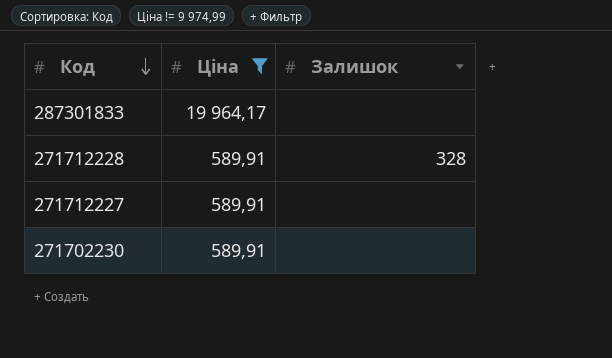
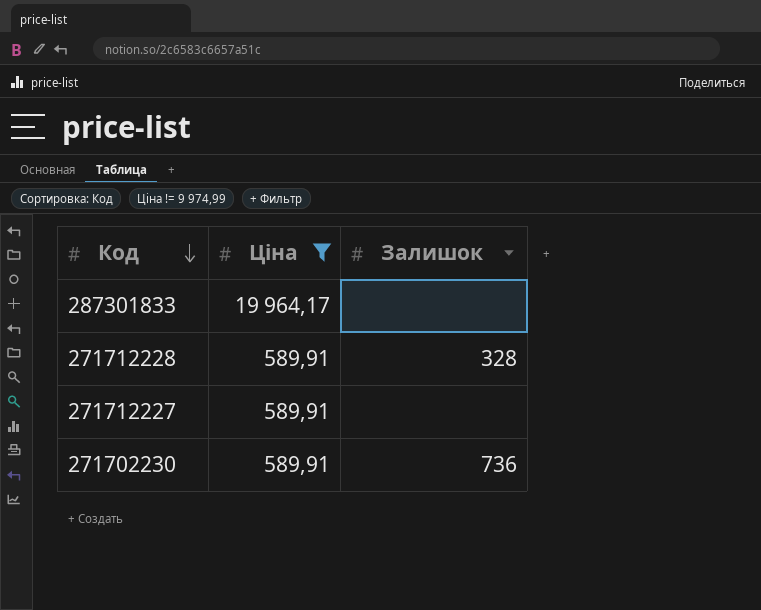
271702230 | Залишок: none -> 736

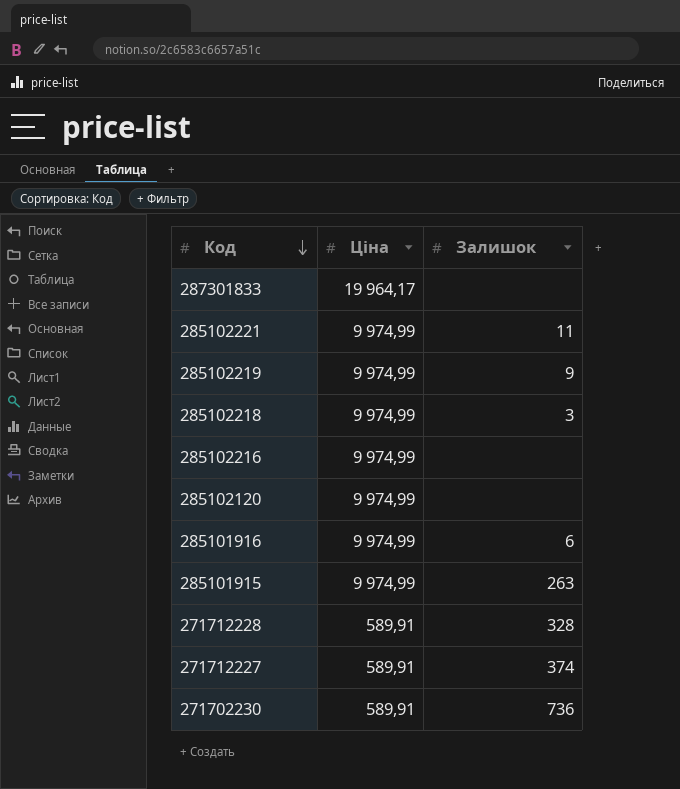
filter: Ціна != 9 974,99 -> none
271712227 | Залишок: none -> 374

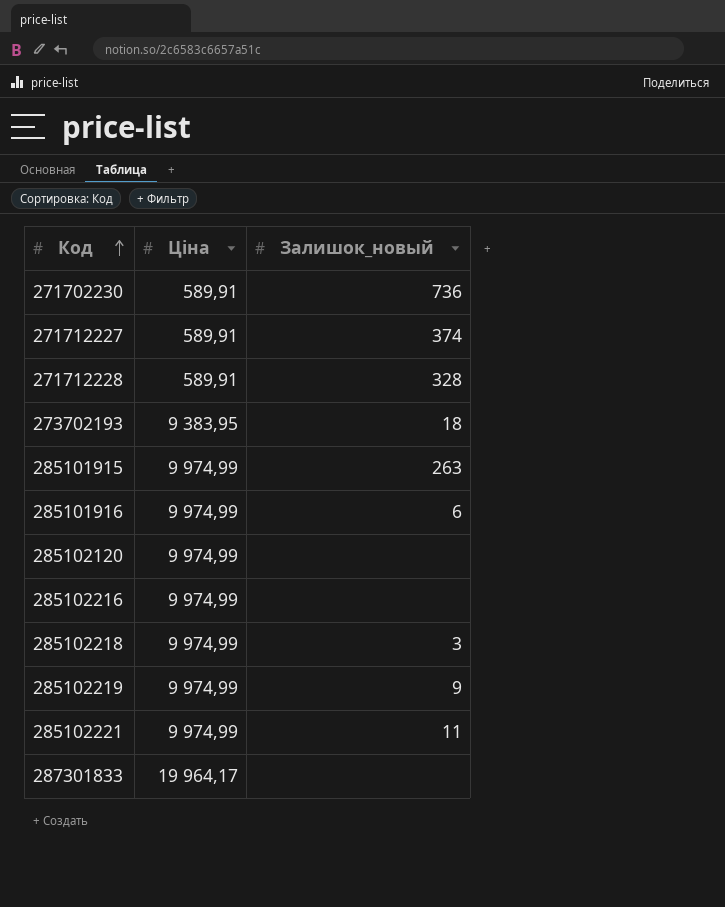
row order: Код descending -> Код ascending
column name: Залишок -> Залишок_новый
row 273702193: none -> 9 383,95 | 18

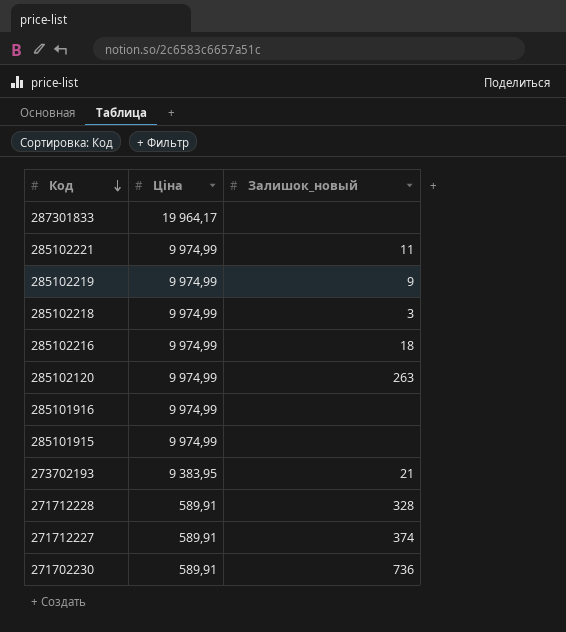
row order: Код ascending -> Код descending
285102216 | Залишок_новый: none -> 18
285102120 | Залишок_новый: none -> 263
285101916 | Залишок_новый: 6 -> none
285101915 | Залишок_новый: 263 -> none
273702193 | Залишок_новый: 18 -> 21

